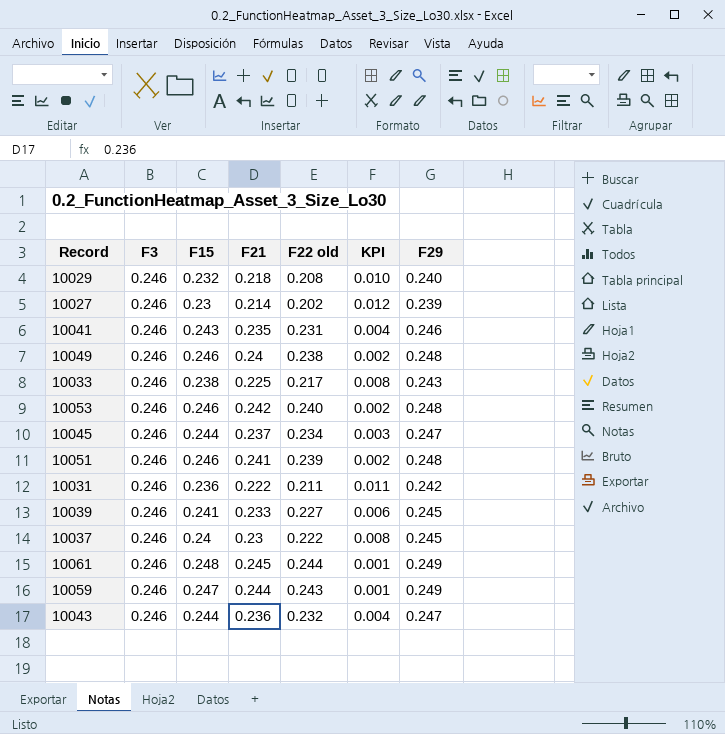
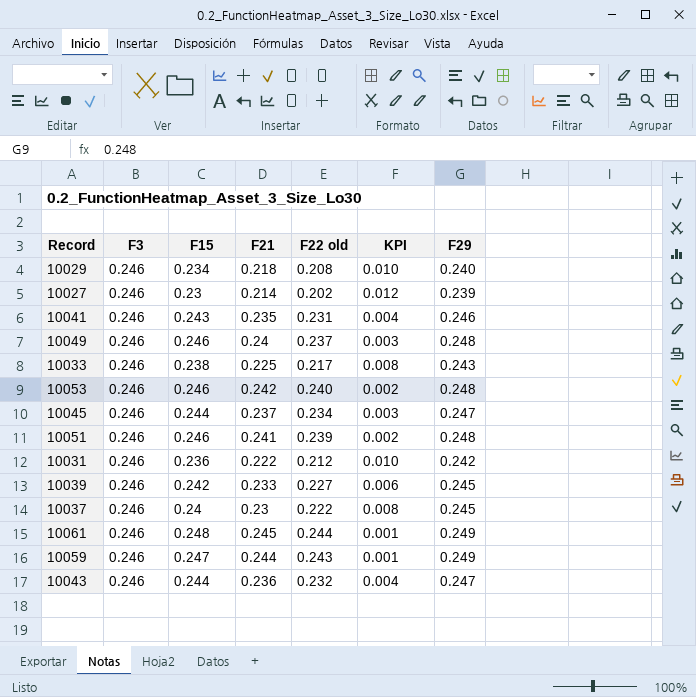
10029 | F15: 0.232 -> 0.234
10049 | F22 old: 0.238 -> 0.237
10049 | KPI: 0.002 -> 0.003
10031 | F22 old: 0.211 -> 0.212
10031 | KPI: 0.011 -> 0.010
10039 | F15: 0.241 -> 0.242

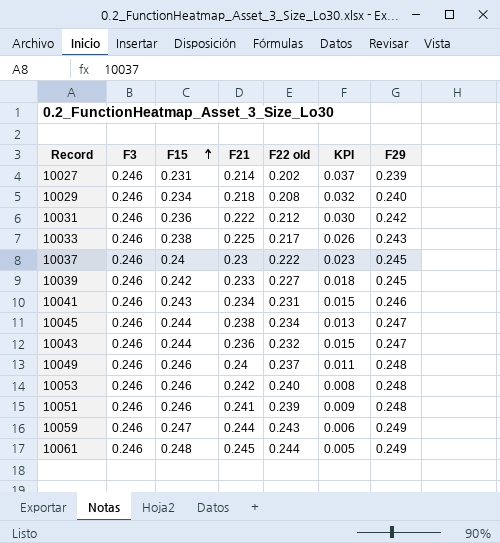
row order: none -> F15 ascending
column KPI | formula: [F21] - [F22 old] -> [F29] - [F22 old]
10027 | F15: 0.23 -> 0.231
10041 | F21: 0.235 -> 0.234
10045 | F21: 0.237 -> 0.238

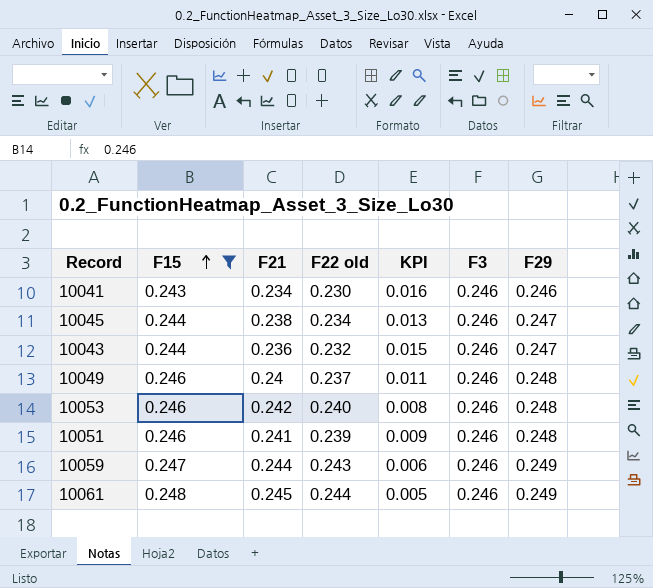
filter: none -> F15 >= 0.243
column F3 | position: 2 -> 6
10041 | F22 old: 0.231 -> 0.230
10041 | KPI: 0.015 -> 0.016

